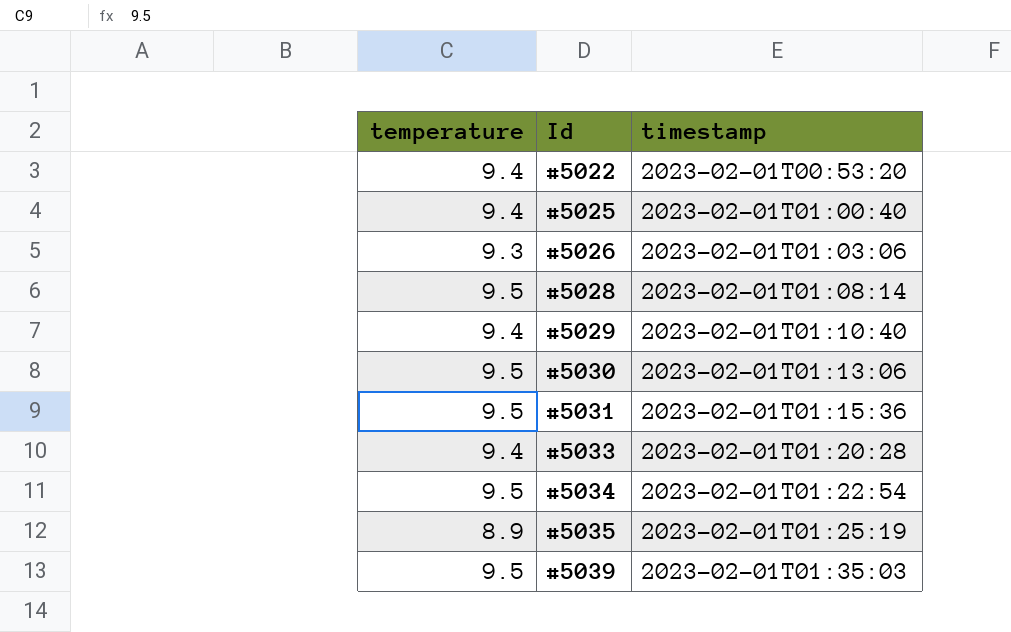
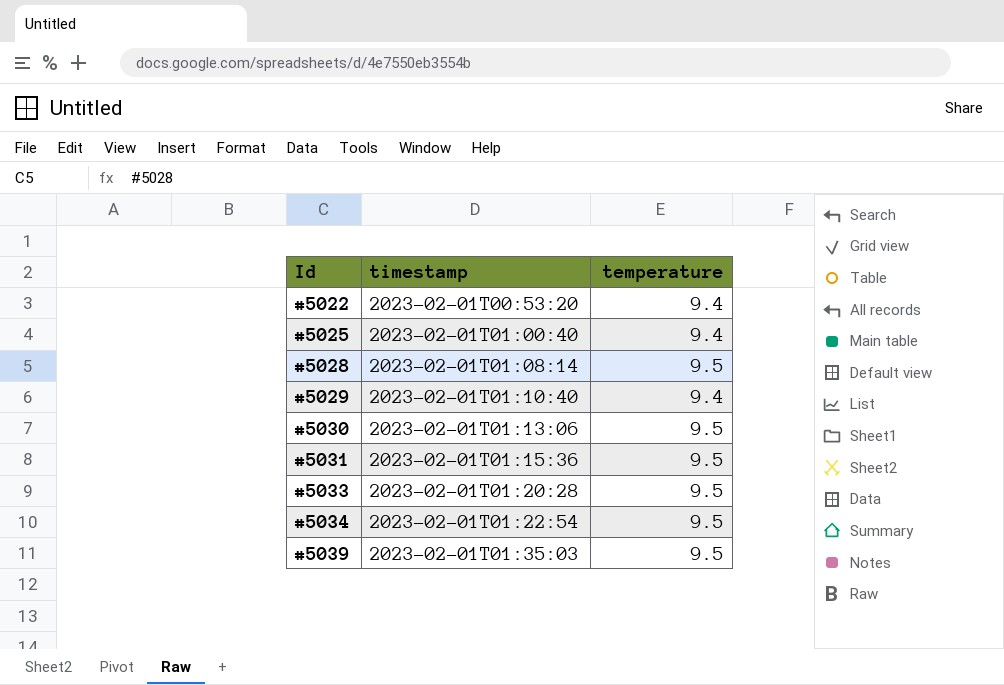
column temperature | position: 1 -> 3
row #5026: 9.3 | 2023-02-01T01:03:06 -> none
row #5035: 8.9 | 2023-02-01T01:25:19 -> none
#5033 | temperature: 9.4 -> 9.5

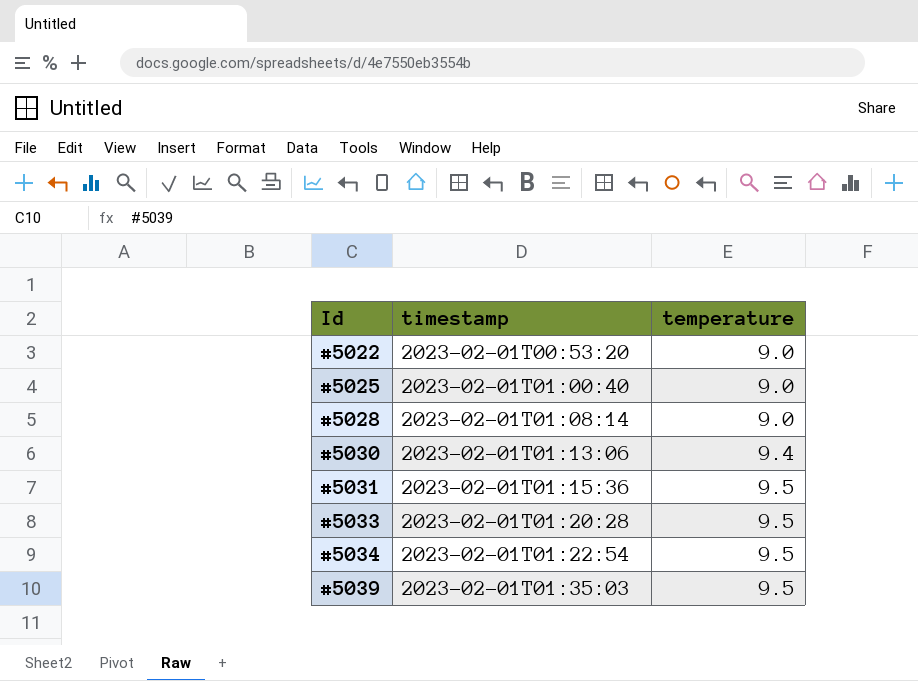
row #5029: 2023-02-01T01:10:40 | 9.4 -> none
#5022 | temperature: 9.4 -> 9.0
#5025 | temperature: 9.4 -> 9.0
#5028 | temperature: 9.5 -> 9.0
#5030 | temperature: 9.5 -> 9.4

